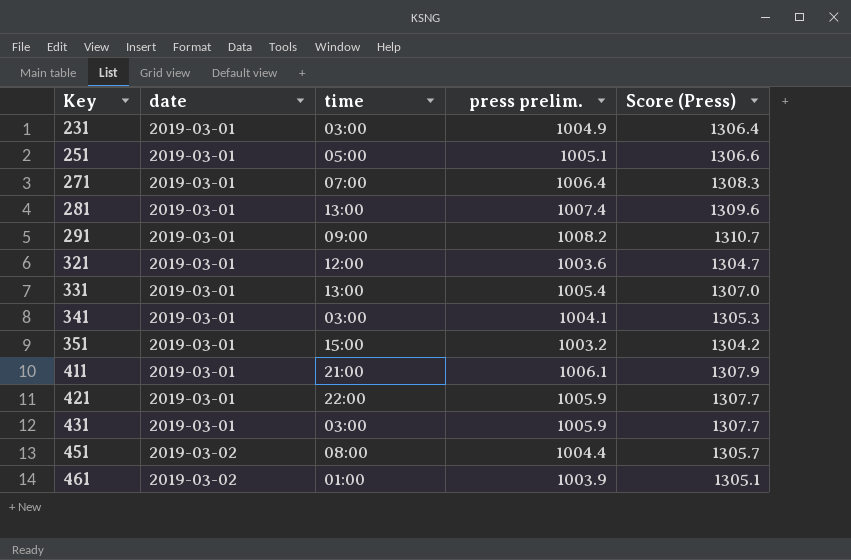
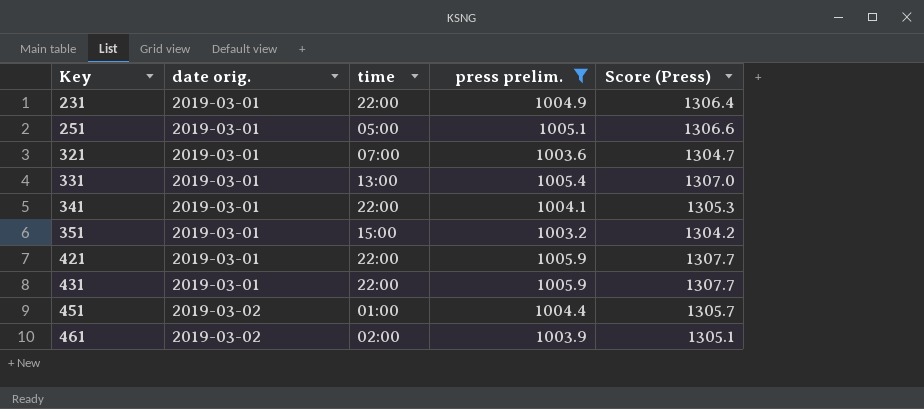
filter: none -> press prelim. <= 1005.9
column name: date -> date orig.
231 | time: 03:00 -> 22:00
321 | time: 12:00 -> 07:00
341 | time: 03:00 -> 22:00
431 | time: 03:00 -> 22:00
451 | time: 08:00 -> 01:00
461 | time: 01:00 -> 02:00

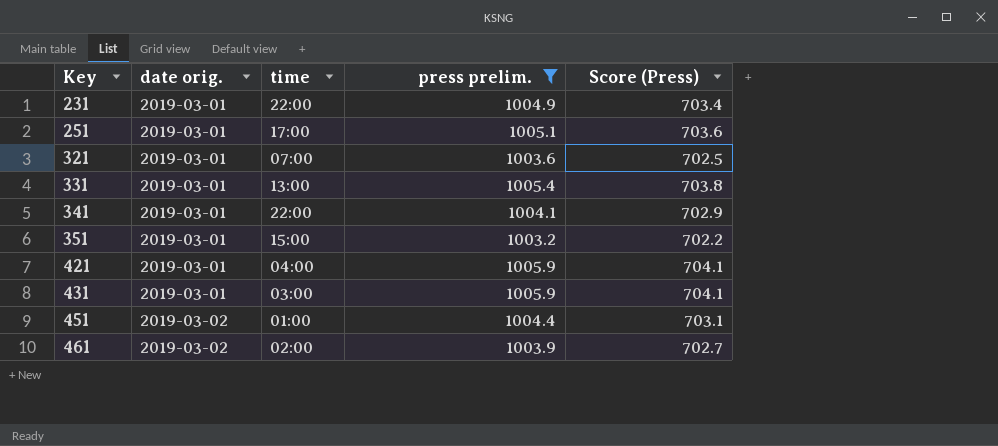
column Score (Press) | formula: [press prelim.] * 1.3 -> [press prelim.] * 0.7
251 | time: 05:00 -> 17:00
421 | time: 22:00 -> 04:00
431 | time: 22:00 -> 03:00

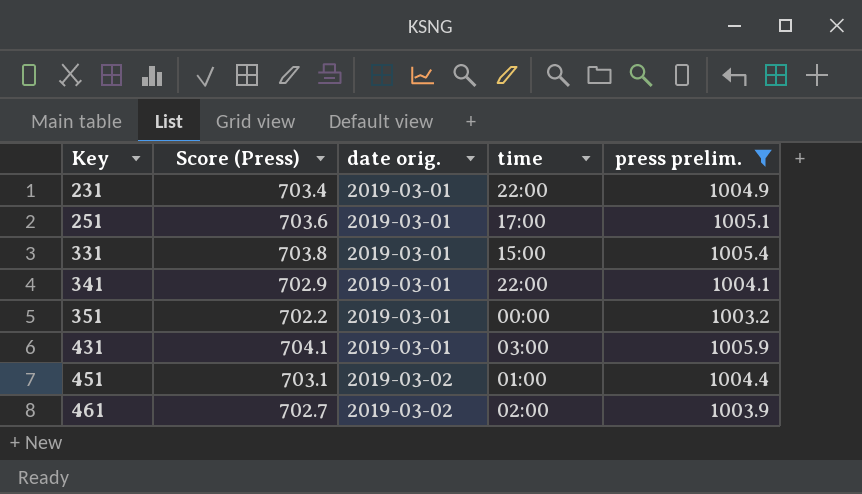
column Score (Press) | position: 5 -> 2
row 321: 2019-03-01 | 07:00 | 1003.6 | 702.5 -> none
row 421: 2019-03-01 | 04:00 | 1005.9 | 704.1 -> none
331 | time: 13:00 -> 15:00
351 | time: 15:00 -> 00:00

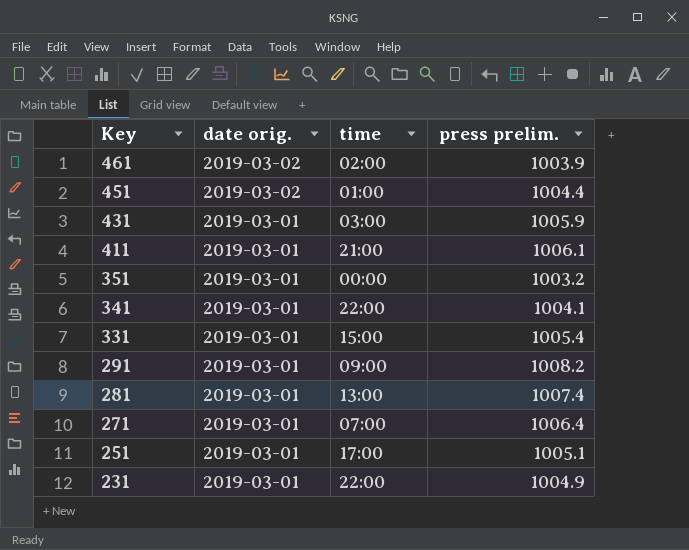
filter: press prelim. <= 1005.9 -> none
row order: Key ascending -> Key descending
column Score (Press) | formula: [press prelim.] * 0.7 -> none

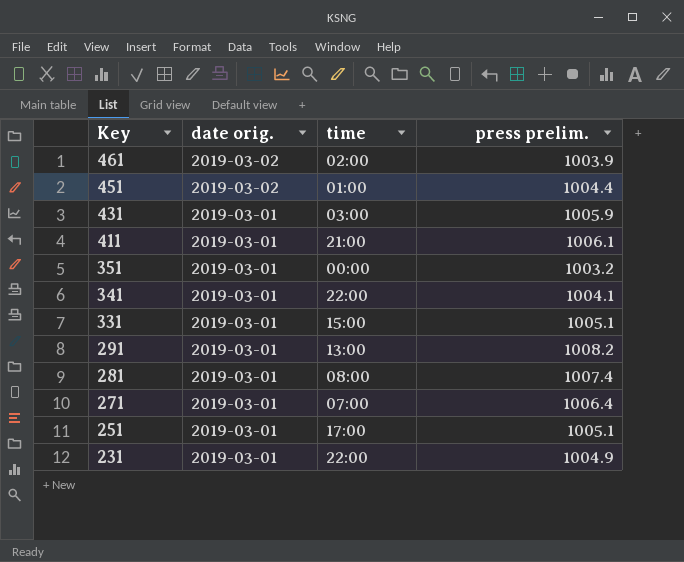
331 | press prelim.: 1005.4 -> 1005.1
291 | time: 09:00 -> 13:00
281 | time: 13:00 -> 08:00

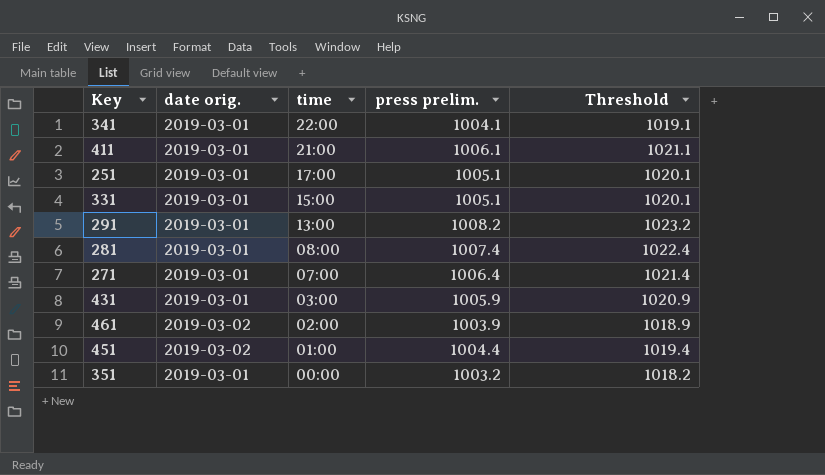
row order: Key descending -> time descending
column Threshold | formula: none -> [press prelim.] + 15
row 231: 2019-03-01 | 22:00 | 1004.9 -> none

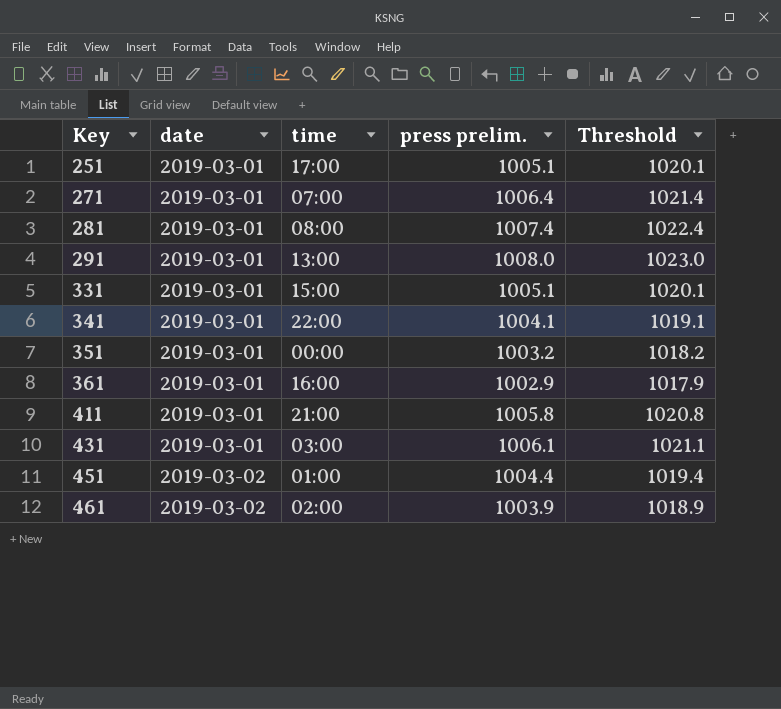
row order: time descending -> Key ascending
column name: date orig. -> date
291 | press prelim.: 1008.2 -> 1008.0
291 | Threshold: 1023.2 -> 1023.0
row 361: none -> 2019-03-01 | 16:00 | 1002.9 | 1017.9
411 | press prelim.: 1006.1 -> 1005.8
411 | Threshold: 1021.1 -> 1020.8
431 | press prelim.: 1005.9 -> 1006.1
431 | Threshold: 1020.9 -> 1021.1

